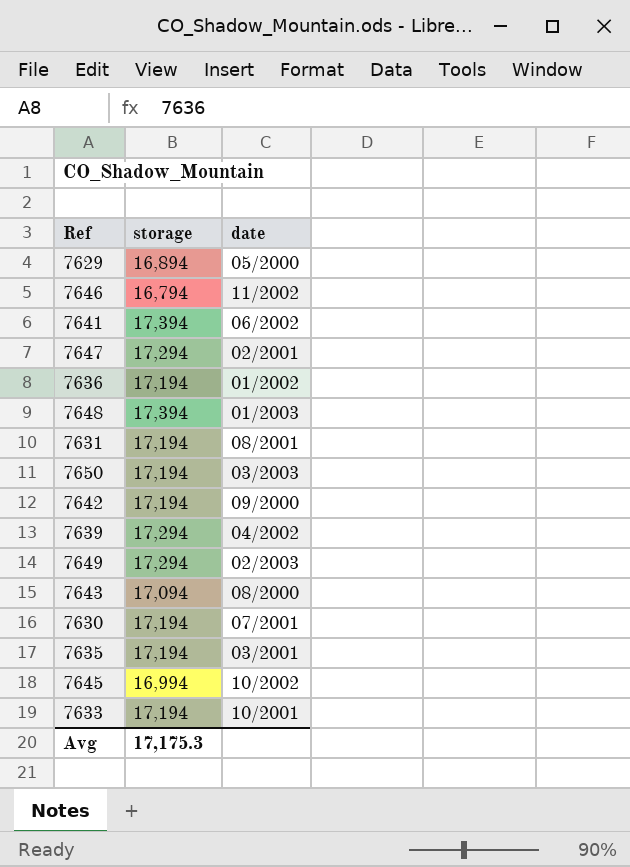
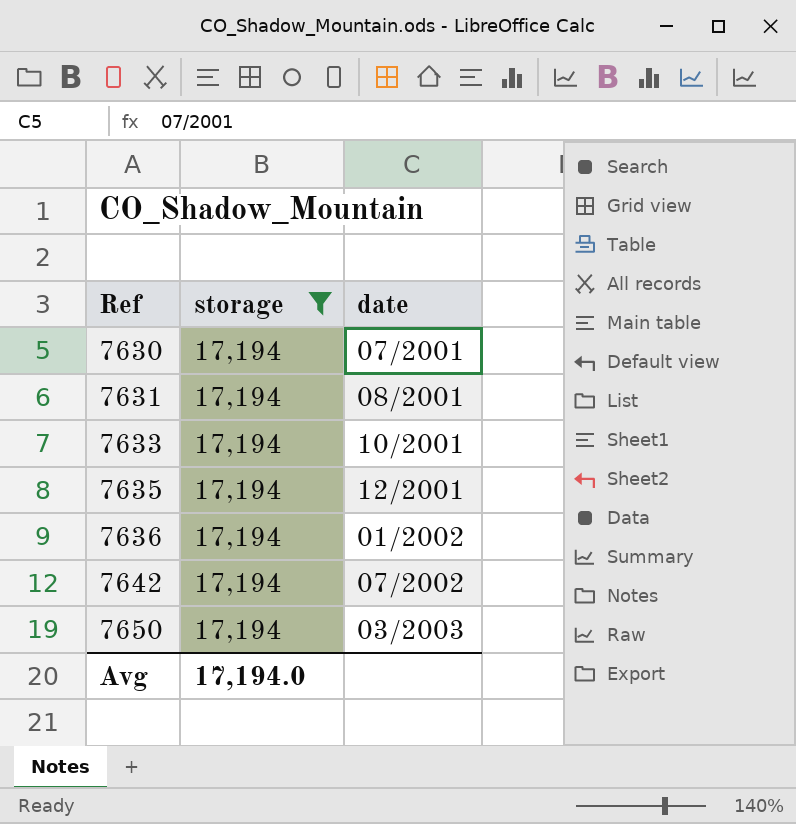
filter: none -> storage = 17,194
row order: none -> Ref ascending
7635 | date: 03/2001 -> 12/2001
7642 | date: 09/2000 -> 07/2002
Avg | storage: 17,175.3 -> 17,194.0

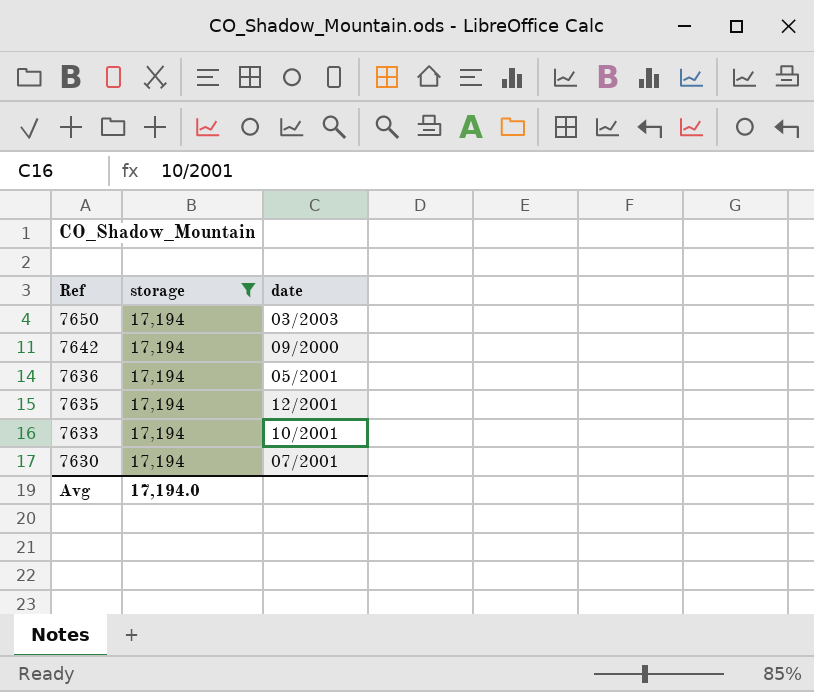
row order: Ref ascending -> Ref descending
row 7631: 17,194 | 08/2001 -> none
7642 | date: 07/2002 -> 09/2000
7636 | date: 01/2002 -> 05/2001

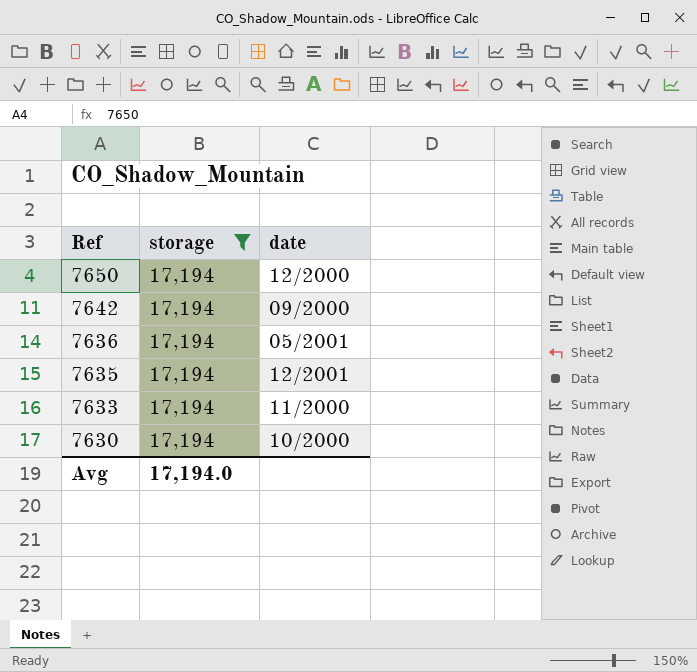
7650 | date: 03/2003 -> 12/2000
7633 | date: 10/2001 -> 11/2000
7630 | date: 07/2001 -> 10/2000

